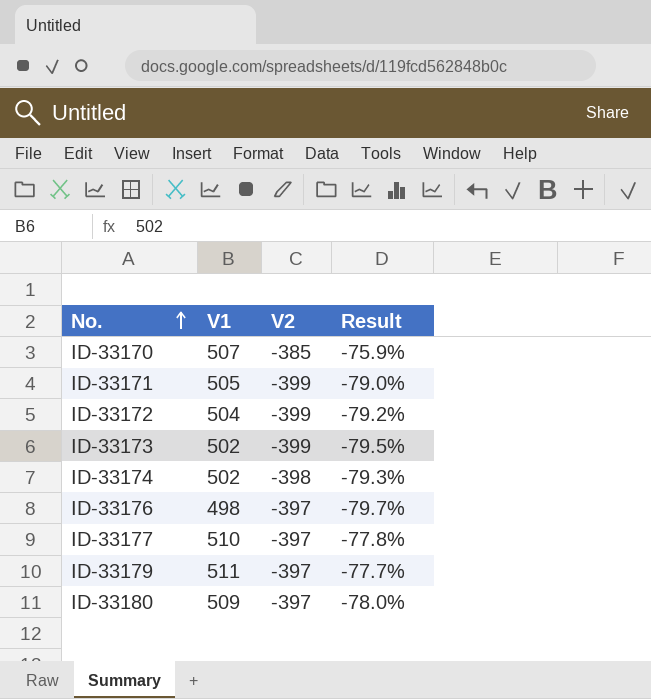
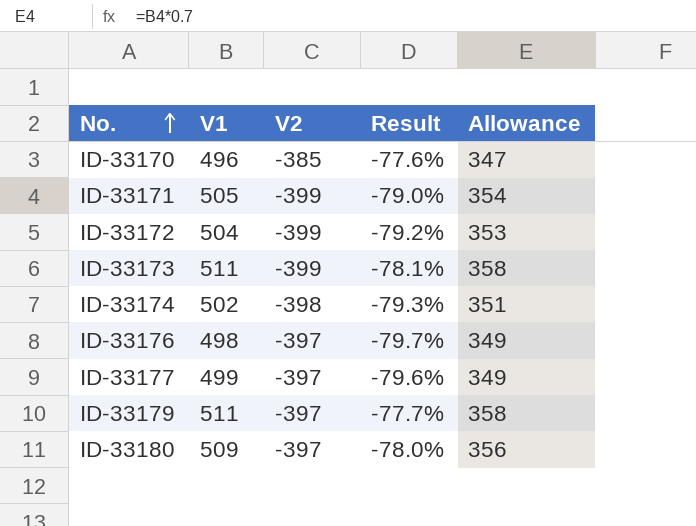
column Allowance | formula: none -> [V1] * 0.7
ID-33170 | V1: 507 -> 496
ID-33170 | Result: -75.9% -> -77.6%
ID-33173 | V1: 502 -> 511
ID-33173 | Result: -79.5% -> -78.1%
ID-33177 | V1: 510 -> 499
ID-33177 | Result: -77.8% -> -79.6%

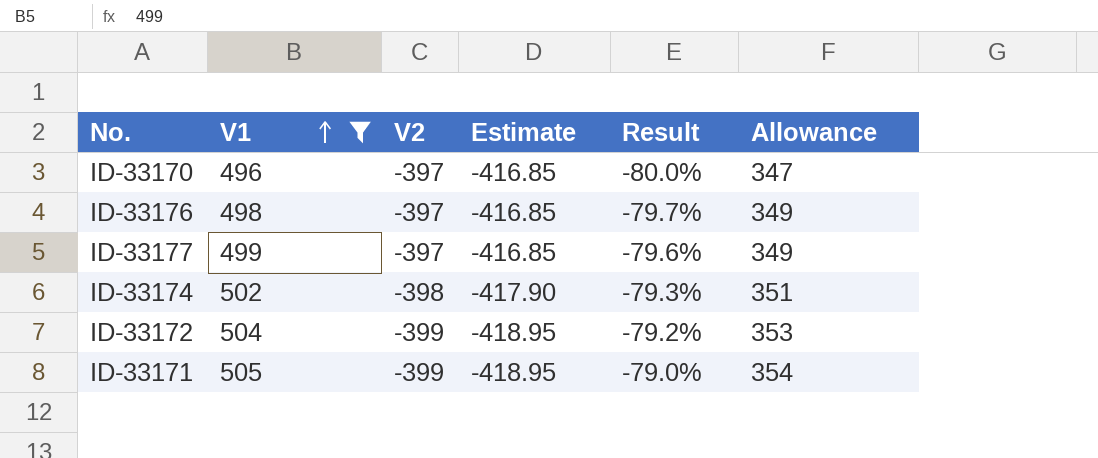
filter: none -> V1 <= 505
row order: No. ascending -> V1 ascending
column Estimate | formula: none -> [V2] * 1.05
ID-33170 | V2: -385 -> -397
ID-33170 | Result: -77.6% -> -80.0%

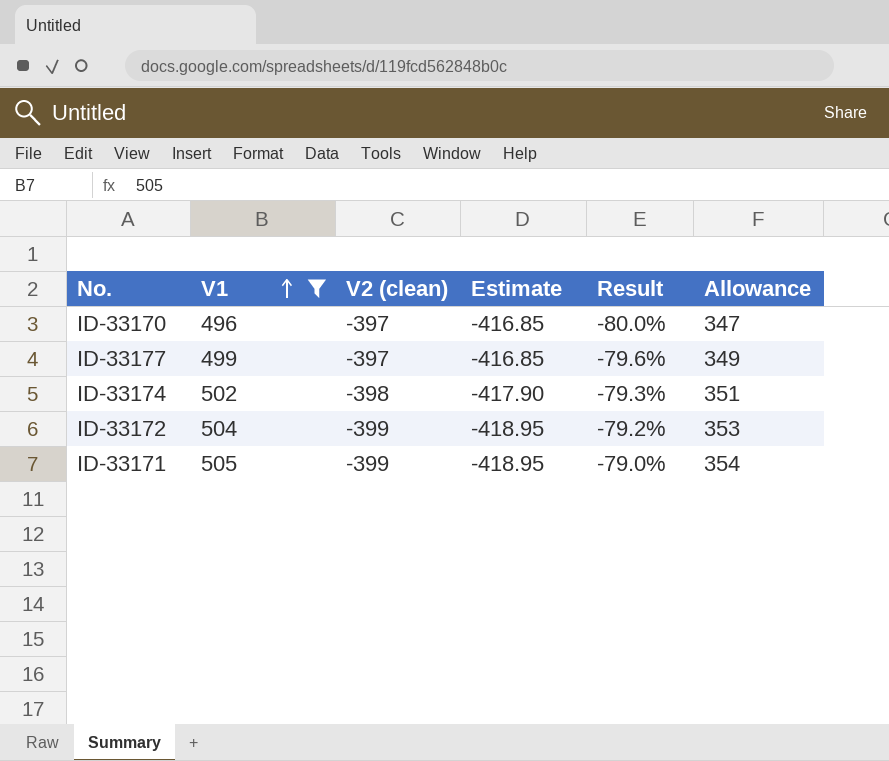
column name: V2 -> V2 (clean)
row ID-33176: 498 | -397 | -416.85 | -79.7% | 349 -> none

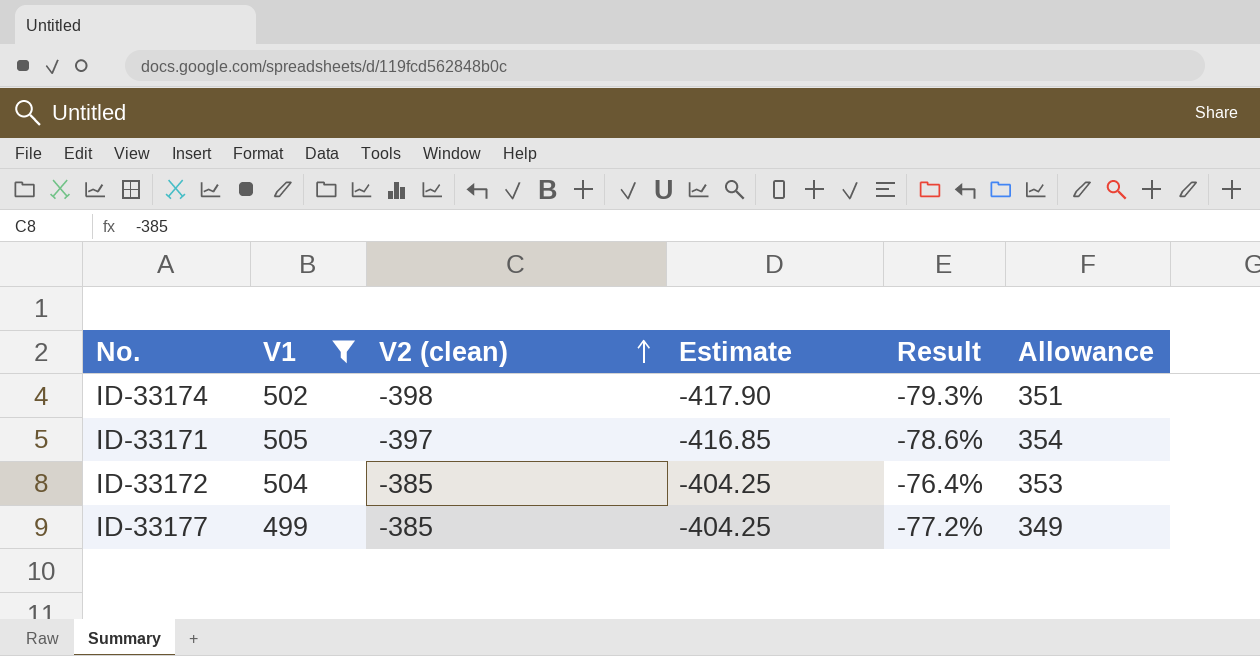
row order: V1 ascending -> V2 (clean) ascending
row ID-33170: 496 | -397 | -416.85 | -80.0% | 347 -> none
ID-33171 | V2 (clean): -399 -> -397
ID-33171 | Estimate: -418.95 -> -416.85
ID-33171 | Result: -79.0% -> -78.6%
ID-33172 | V2 (clean): -399 -> -385
ID-33172 | Estimate: -418.95 -> -404.25
ID-33172 | Result: -79.2% -> -76.4%
ID-33177 | V2 (clean): -397 -> -385
ID-33177 | Estimate: -416.85 -> -404.25
ID-33177 | Result: -79.6% -> -77.2%

